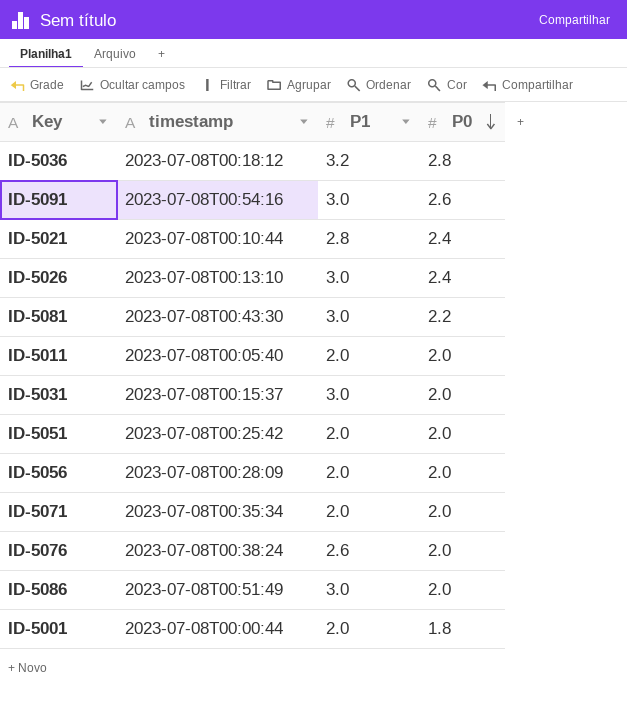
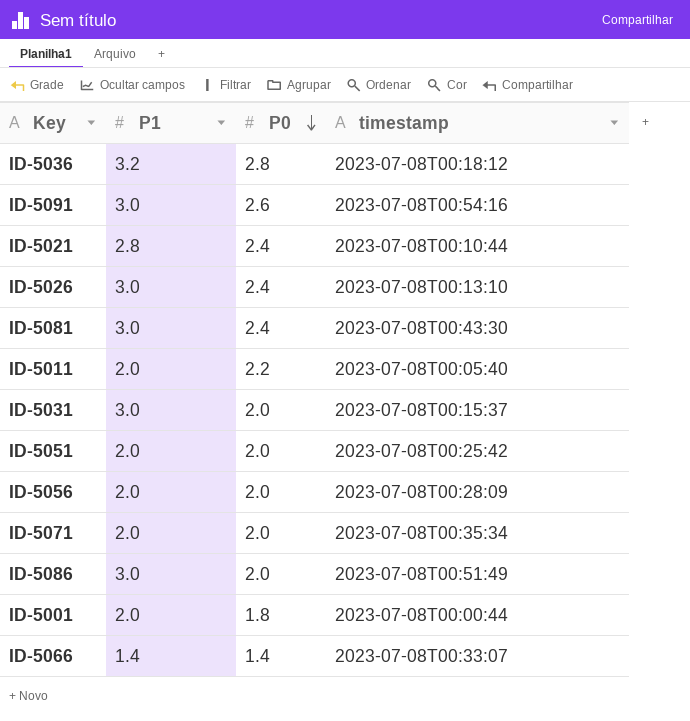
column timestamp | position: 2 -> 4
row ID-5076: 2023-07-08T00:38:24 | 2.6 | 2.0 -> none
ID-5081 | P0: 2.2 -> 2.4
ID-5011 | P0: 2.0 -> 2.2
row ID-5066: none -> 1.4 | 1.4 | 2023-07-08T00:33:07

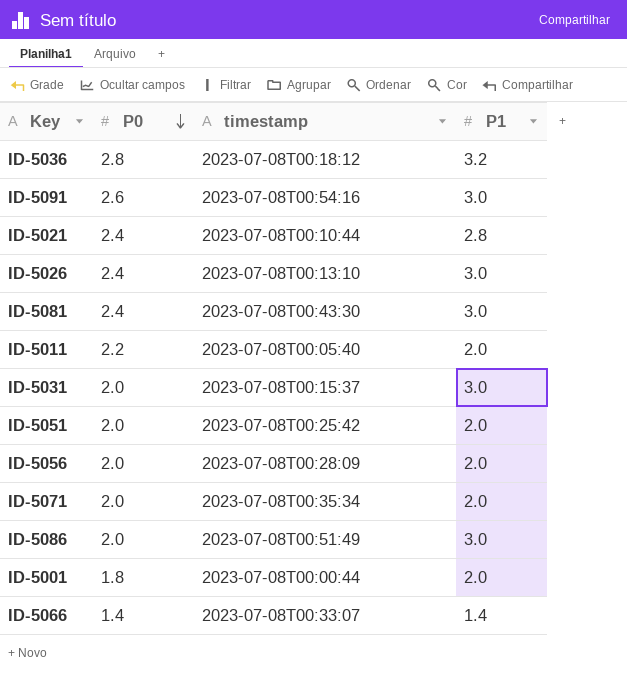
column P1 | position: 2 -> 4

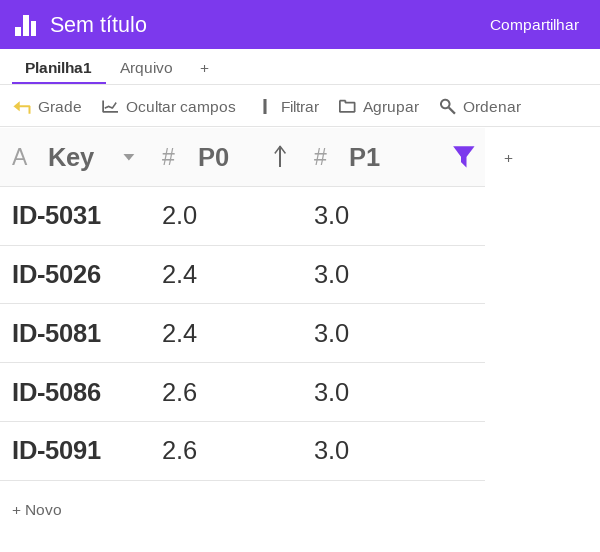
filter: none -> P1 = 3.0
row order: P0 descending -> P0 ascending
column timestamp | position: 3 -> none
ID-5086 | P0: 2.0 -> 2.6

